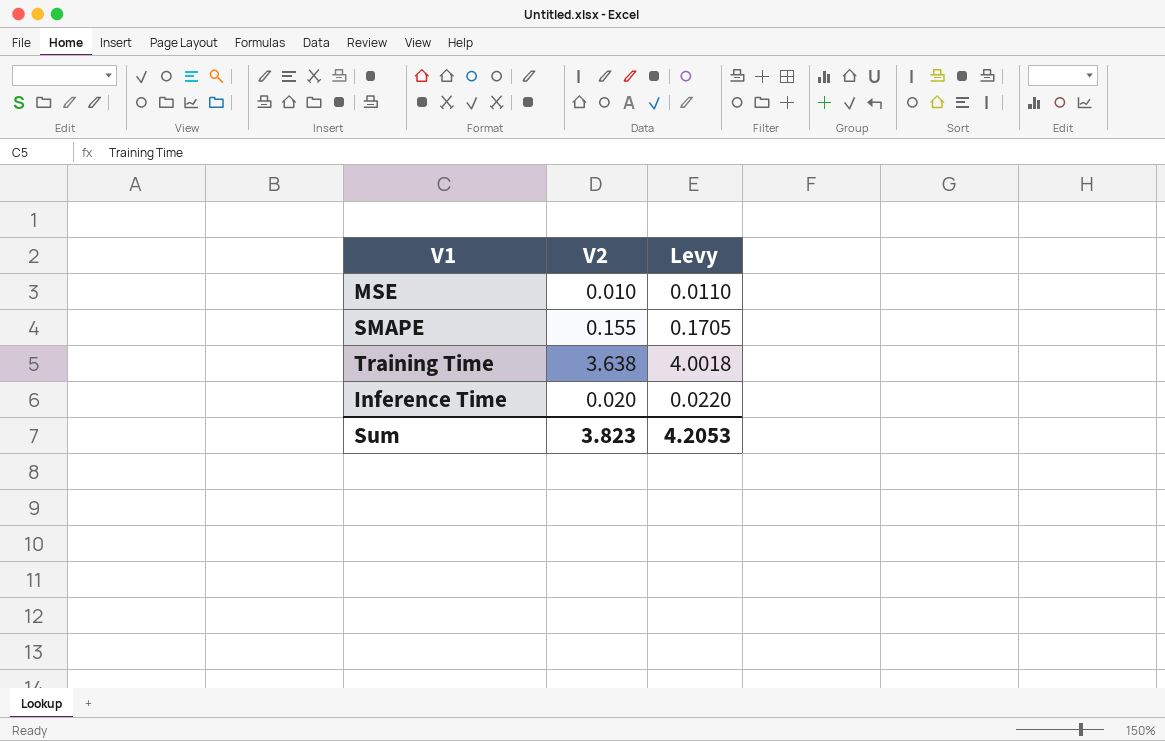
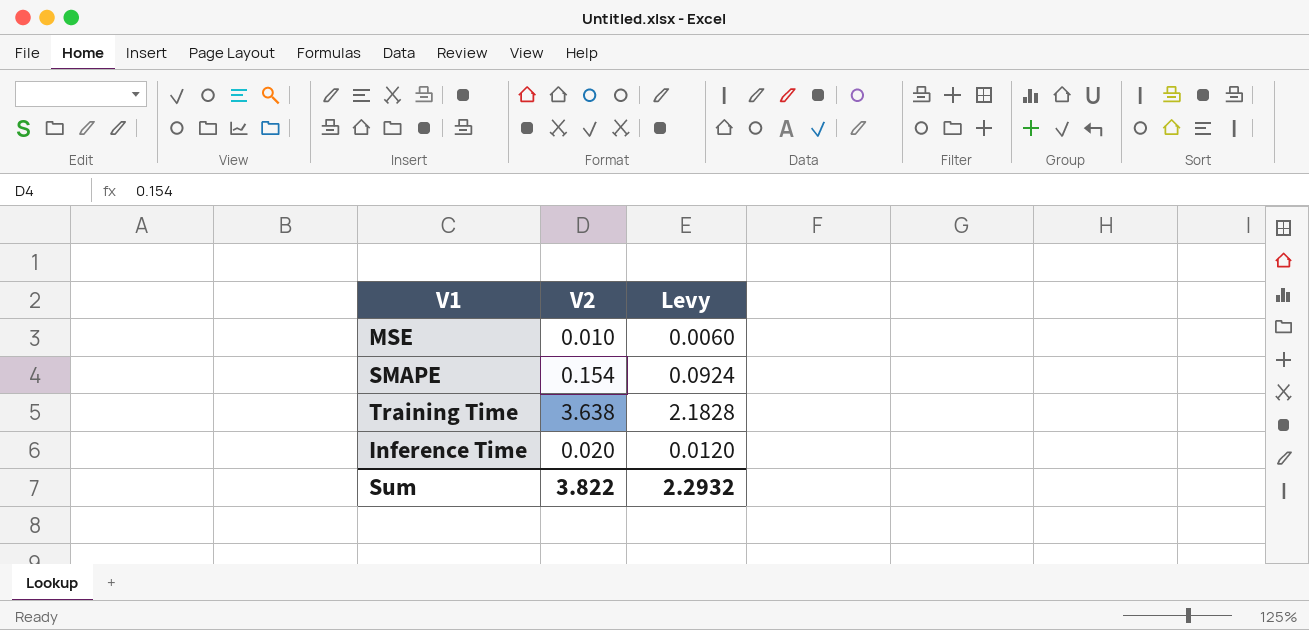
column Levy | formula: [V2] * 1.1 -> [V2] * 0.6
SMAPE | V2: 0.155 -> 0.154
Sum | V2: 3.823 -> 3.822
Sum | Levy: 4.2053 -> 2.2932

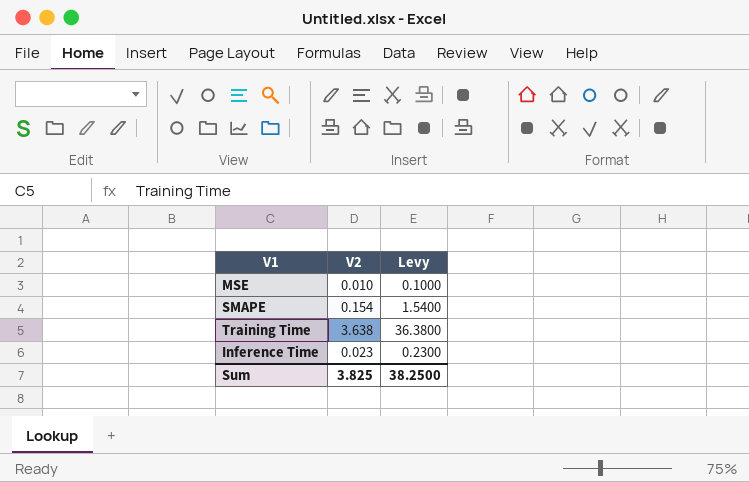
column Levy | formula: [V2] * 0.6 -> [V2] * 10
Inference Time | V2: 0.020 -> 0.023
Sum | V2: 3.822 -> 3.825
Sum | Levy: 2.2932 -> 38.2500

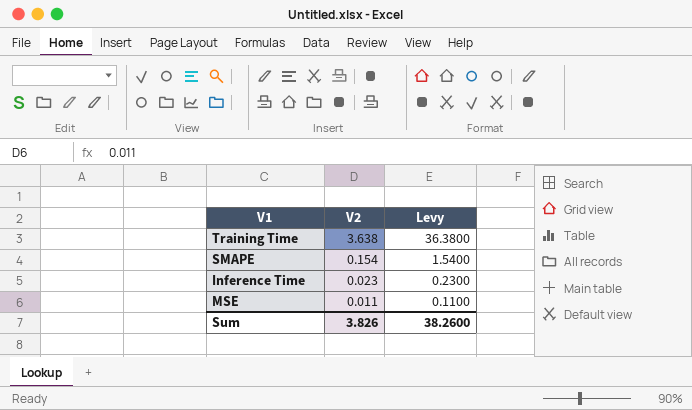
row order: none -> V2 descending
MSE | V2: 0.010 -> 0.011
MSE | Levy: 0.1000 -> 0.1100
Sum | V2: 3.825 -> 3.826
Sum | Levy: 38.2500 -> 38.2600

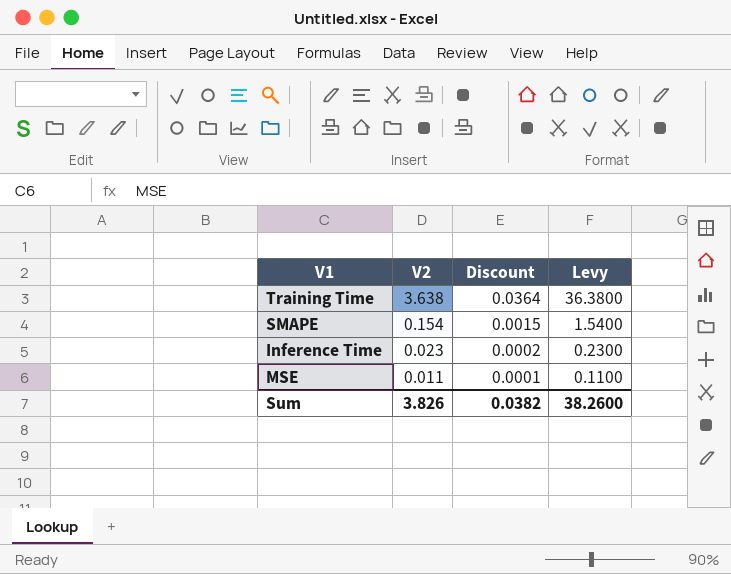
column Discount | formula: none -> [V2] * 0.01

